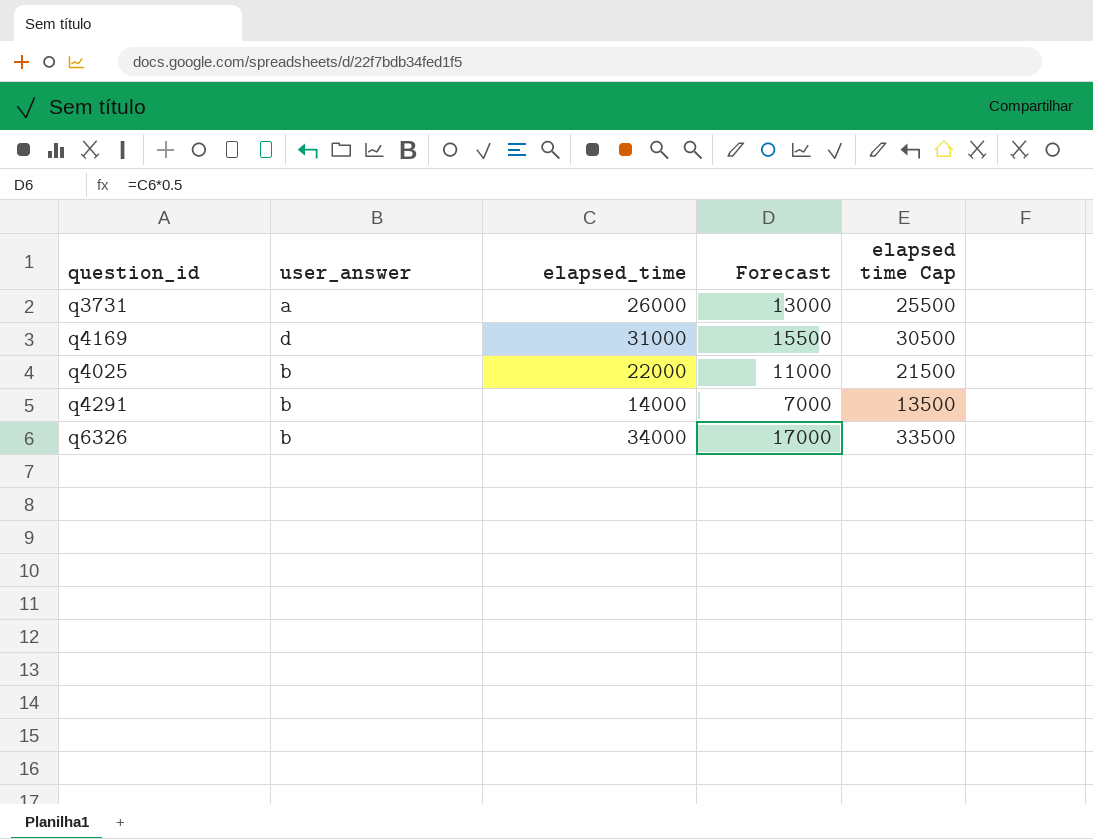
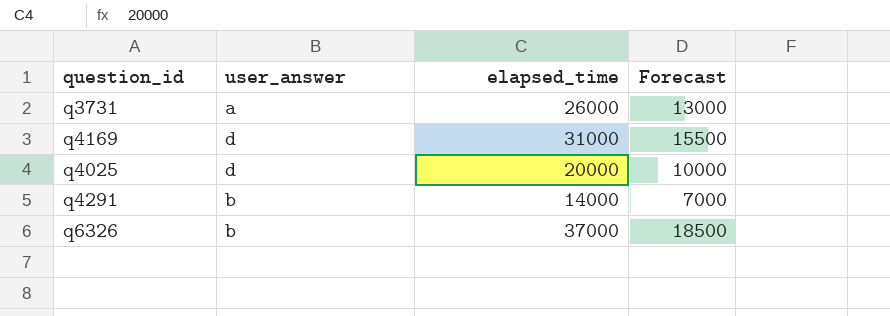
column elapsed time Cap | formula: [elapsed_time] - 500 -> none
q4025 | user_answer: b -> d
q4025 | elapsed_time: 22000 -> 20000
q4025 | Forecast: 11000 -> 10000
q6326 | elapsed_time: 34000 -> 37000
q6326 | Forecast: 17000 -> 18500

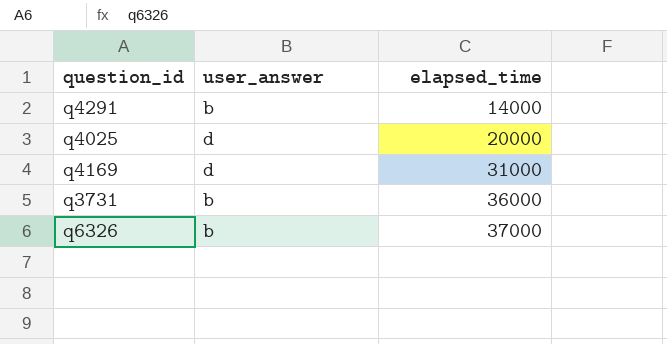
row order: none -> elapsed_time ascending
column Forecast | formula: [elapsed_time] * 0.5 -> none
q3731 | user_answer: a -> b
q3731 | elapsed_time: 26000 -> 36000

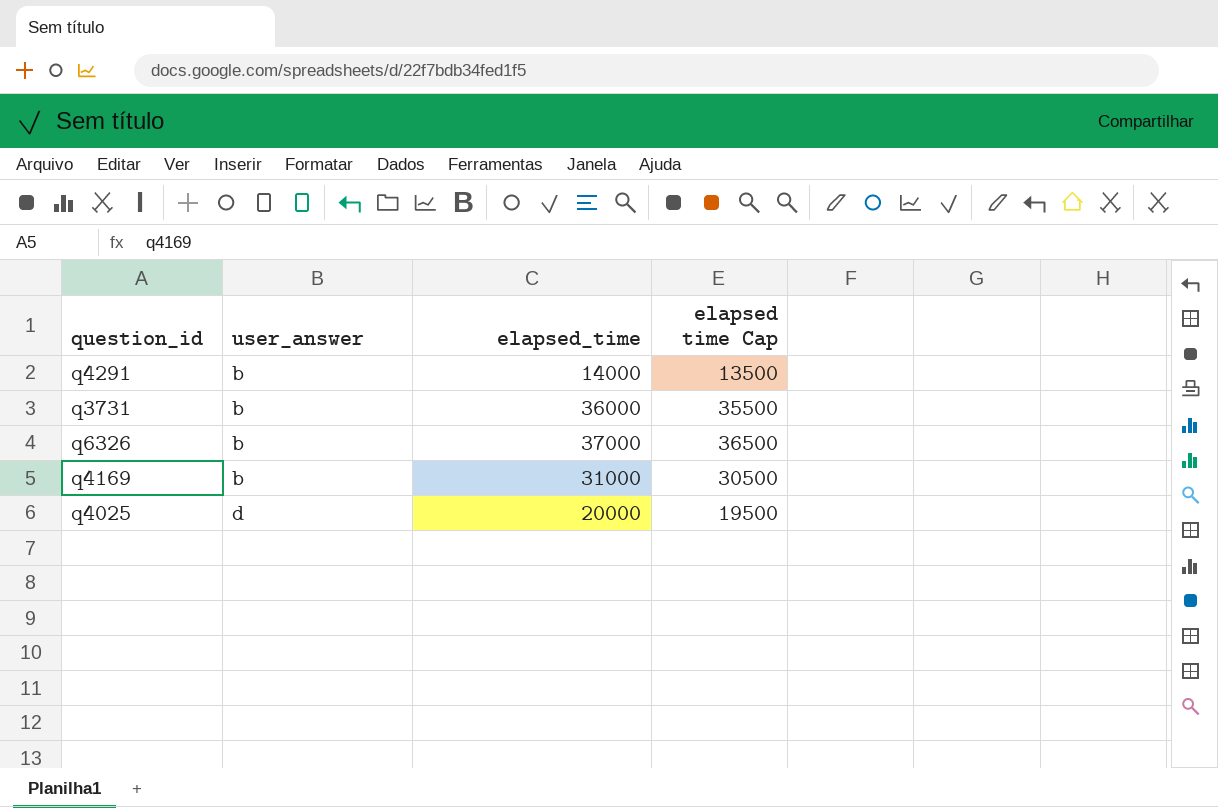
row order: elapsed_time ascending -> user_answer ascending
column elapsed time Cap | formula: none -> [elapsed_time] - 500
q4169 | user_answer: d -> b

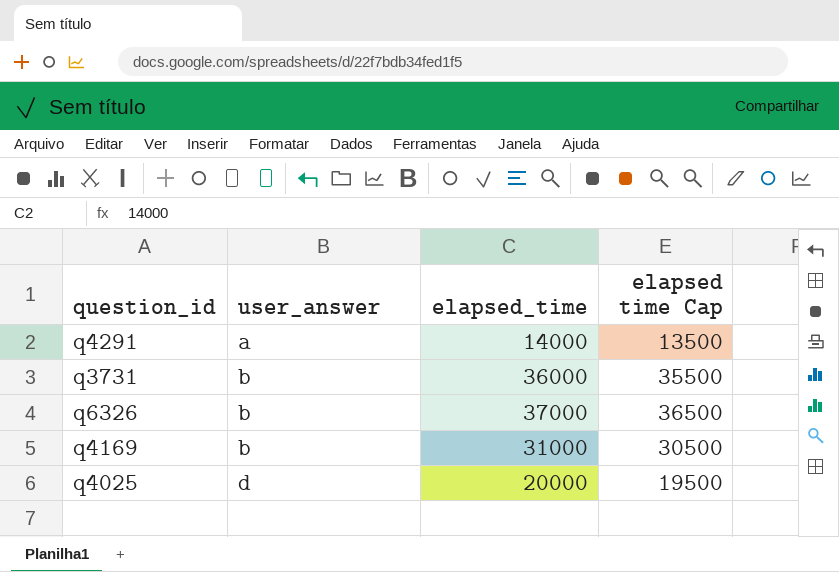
q4291 | user_answer: b -> a

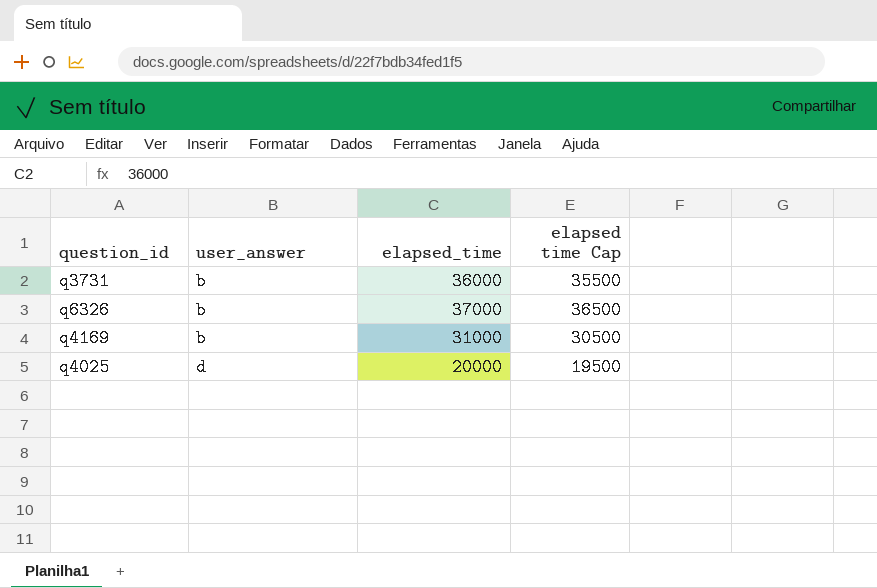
row q4291: a | 14000 | 13500 -> none

